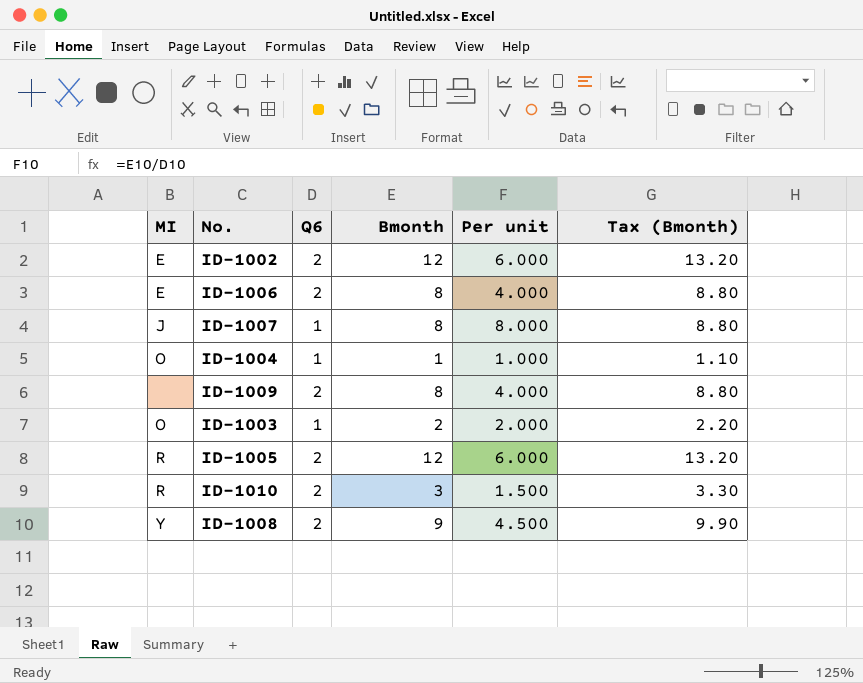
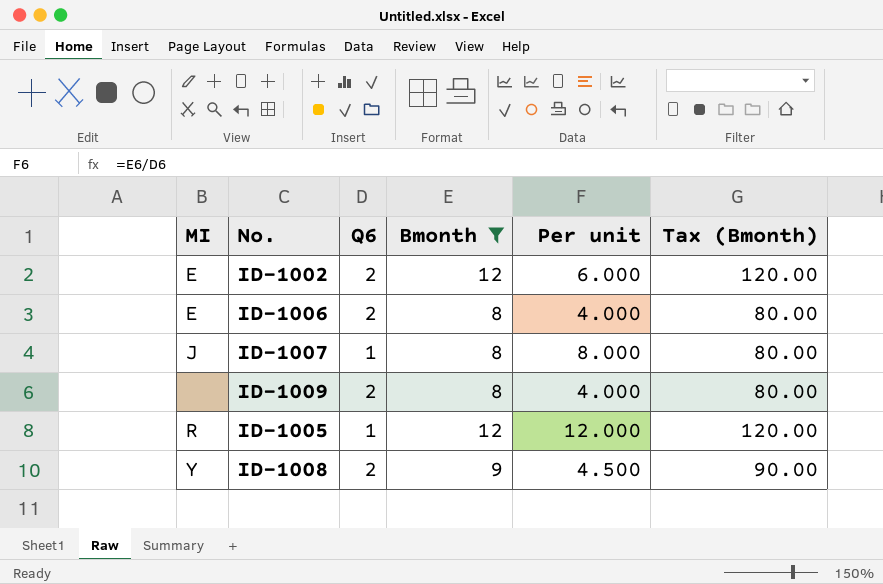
filter: none -> Bmonth >= 8
column Tax (Bmonth) | formula: [Bmonth] * 1.1 -> [Bmonth] * 10
ID-1005 | Q6: 2 -> 1
ID-1005 | Per unit: 6.000 -> 12.000

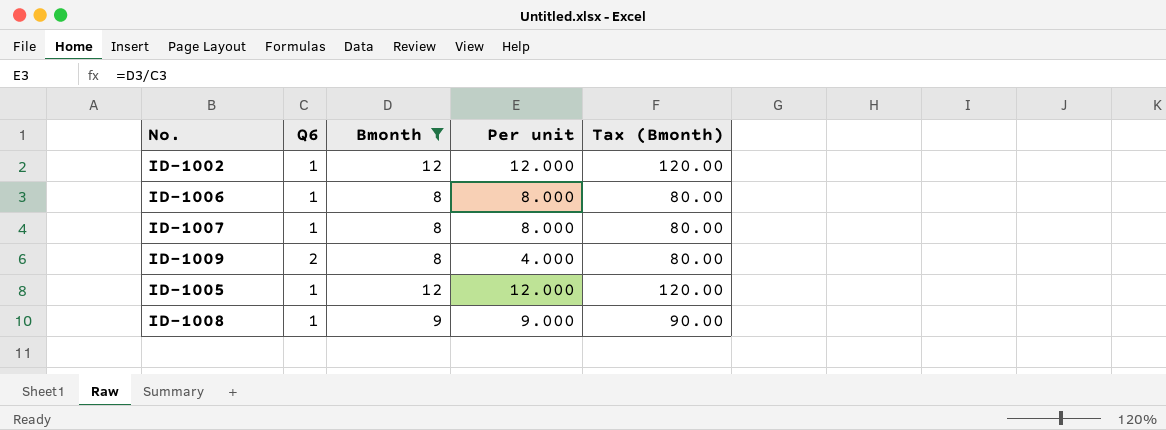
column MI | position: 1 -> none
ID-1002 | Q6: 2 -> 1
ID-1002 | Per unit: 6.000 -> 12.000
ID-1006 | Q6: 2 -> 1
ID-1006 | Per unit: 4.000 -> 8.000
ID-1008 | Q6: 2 -> 1
ID-1008 | Per unit: 4.500 -> 9.000

